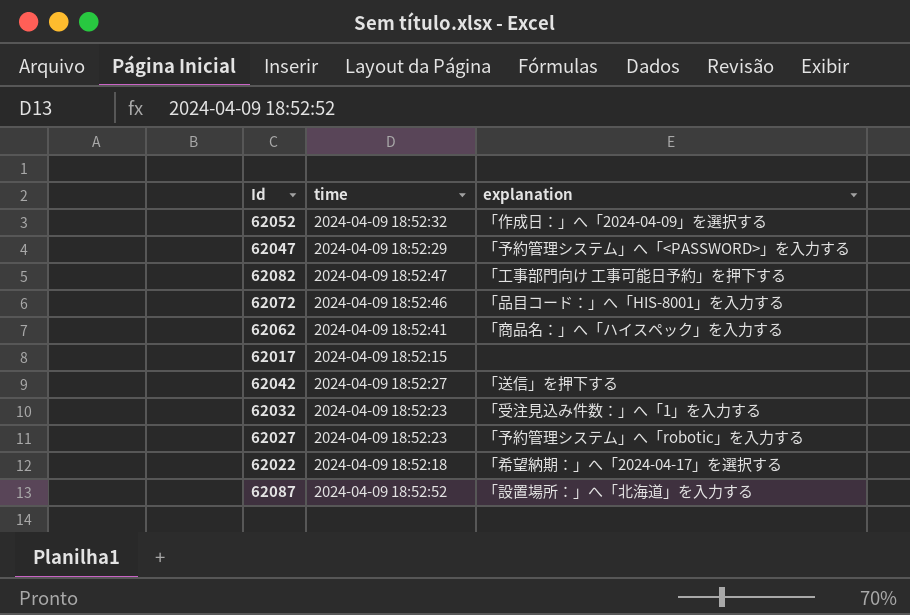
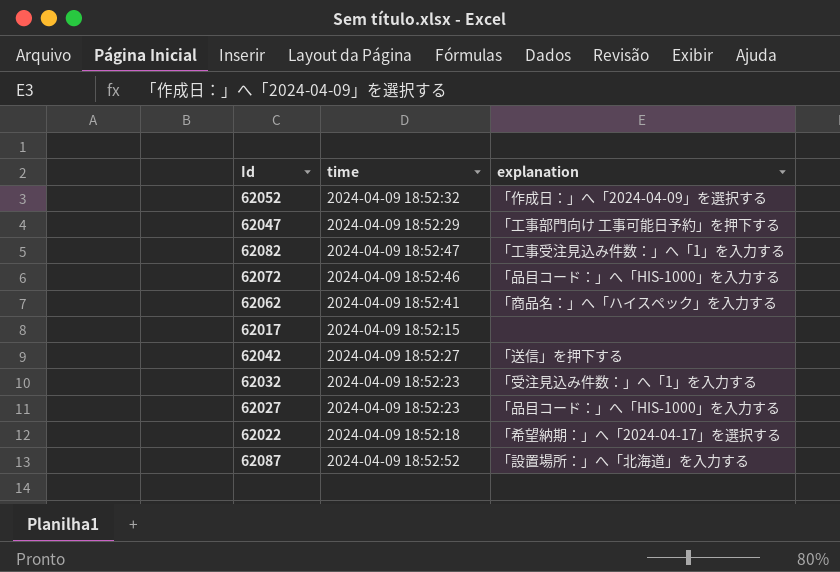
62047 | explanation: 「予約管理システム」へ「<PASSWORD>」を入力する -> 「工事部門向け 工事可能日予約」を押下する
62082 | explanation: 「工事部門向け 工事可能日予約」を押下する -> 「工事受注見込み件数：」へ「1」を入力する
62072 | explanation: 「品目コード：」へ「HIS-8001」を入力する -> 「品目コード：」へ「HIS-1000」を入力する
62027 | explanation: 「予約管理システム」へ「robotic」を入力する -> 「品目コード：」へ「HIS-1000」を入力する

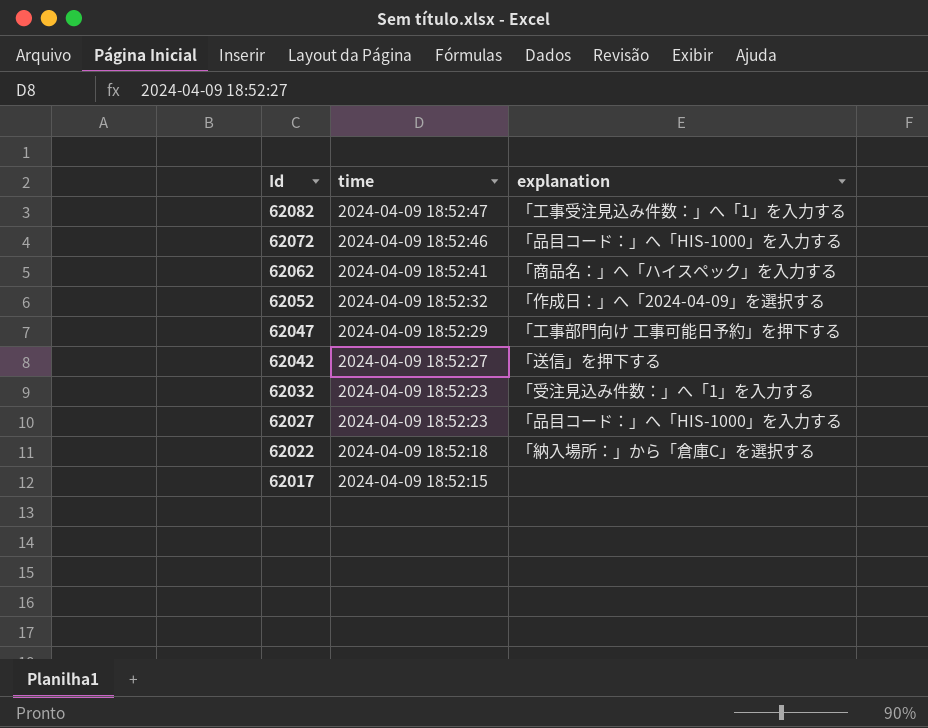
row order: none -> Id descending
row 62087: 2024-04-09 18:52:52 | 「設置場所：」へ「北海道」を入力する -> none
62022 | explanation: 「希望納期：」へ「2024-04-17」を選択する -> 「納入場所：」から「倉庫C」を選択する

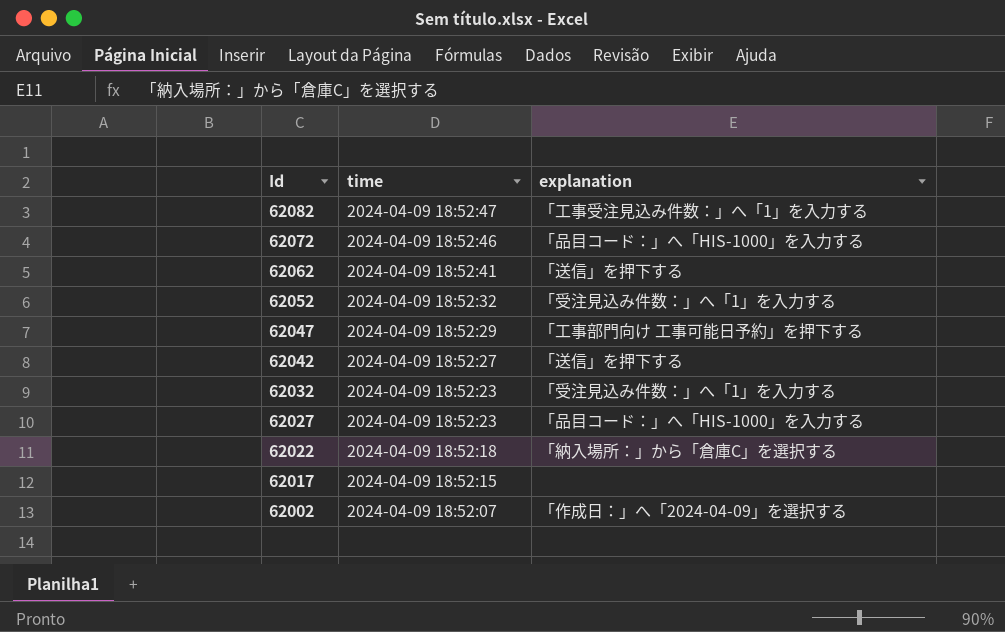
62062 | explanation: 「商品名：」へ「ハイスペック」を入力する -> 「送信」を押下する
62052 | explanation: 「作成日：」へ「2024-04-09」を選択する -> 「受注見込み件数：」へ「1」を入力する
row 62002: none -> 2024-04-09 18:52:07 | 「作成日：」へ「2024-04-09」を選択する

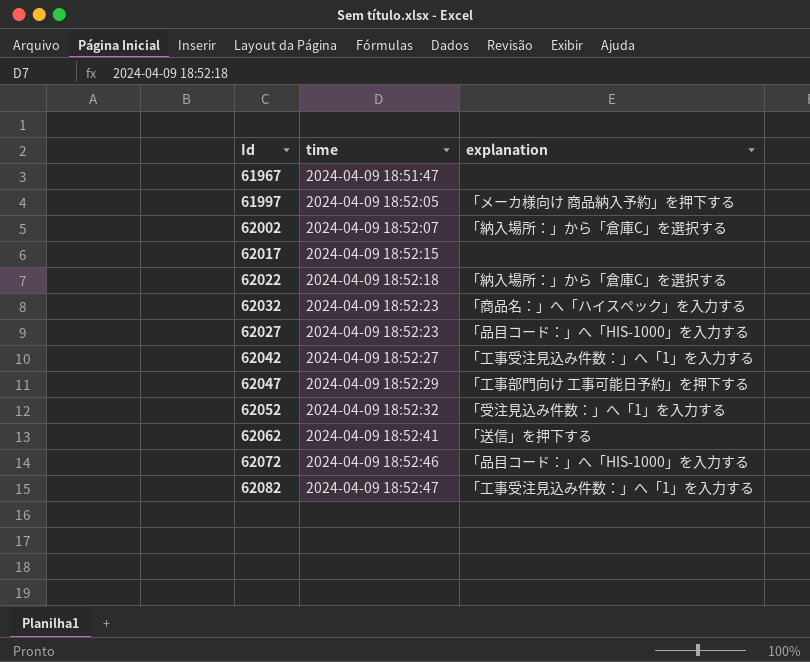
row order: Id descending -> time ascending
row 61967: none -> 2024-04-09 18:51:47 | none
row 61997: none -> 2024-04-09 18:52:05 | 「メーカ様向け 商品納入予約」を押下する
62002 | explanation: 「作成日：」へ「2024-04-09」を選択する -> 「納入場所：」から「倉庫C」を選択する
62032 | explanation: 「受注見込み件数：」へ「1」を入力する -> 「商品名：」へ「ハイスペック」を入力する
62042 | explanation: 「送信」を押下する -> 「工事受注見込み件数：」へ「1」を入力する

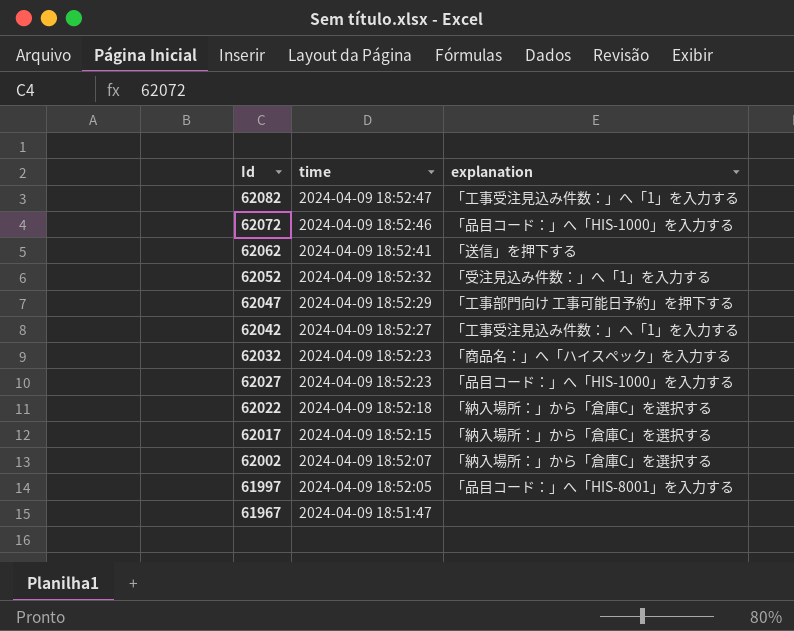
row order: time ascending -> Id descending
62017 | explanation: none -> 「納入場所：」から「倉庫C」を選択する
61997 | explanation: 「メーカ様向け 商品納入予約」を押下する -> 「品目コード：」へ「HIS-8001」を入力する

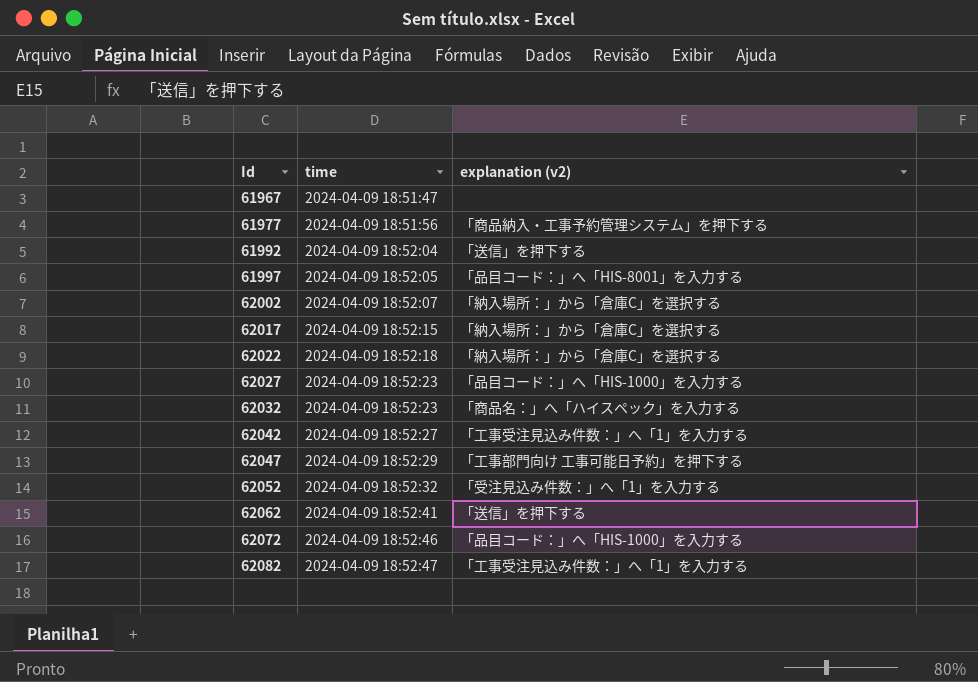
row order: Id descending -> Id ascending
column name: explanation -> explanation (v2)
row 61977: none -> 2024-04-09 18:51:56 | 「商品納入・工事予約管理システム」を押下する
row 61992: none -> 2024-04-09 18:52:04 | 「送信」を押下する

